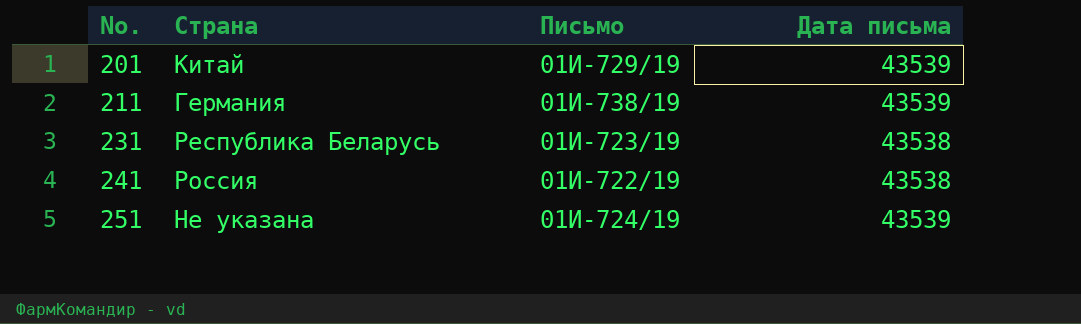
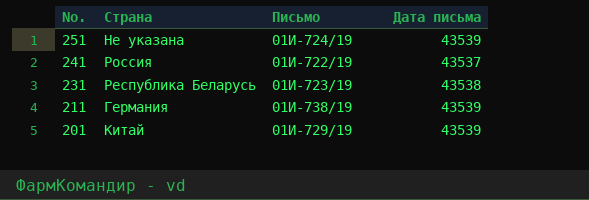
row order: No. ascending -> No. descending
241 | Дата письма: 43538 -> 43537

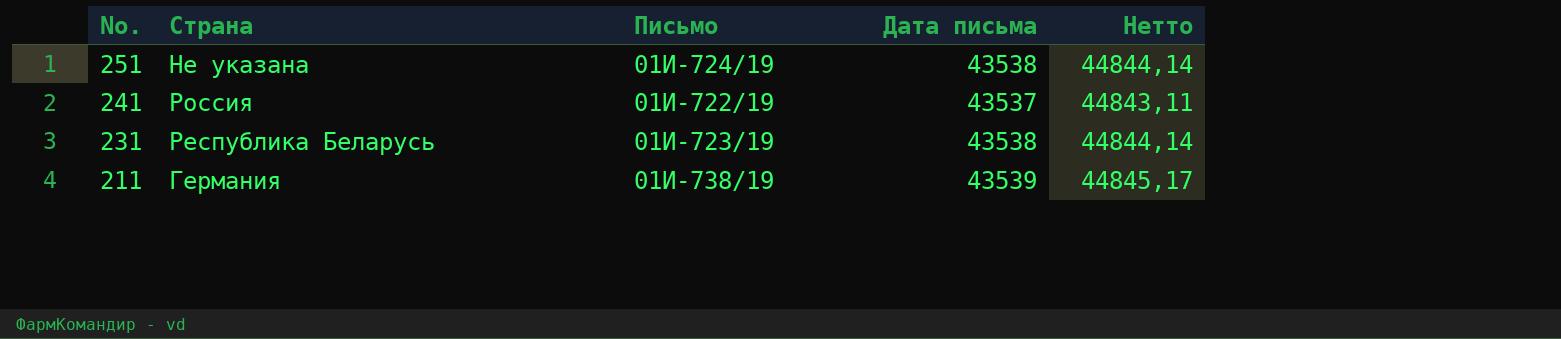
column Нетто | formula: none -> [Дата письма] * 1,03
row 201: Китай | 01И-729/19 | 43539 -> none
251 | Дата письма: 43539 -> 43538

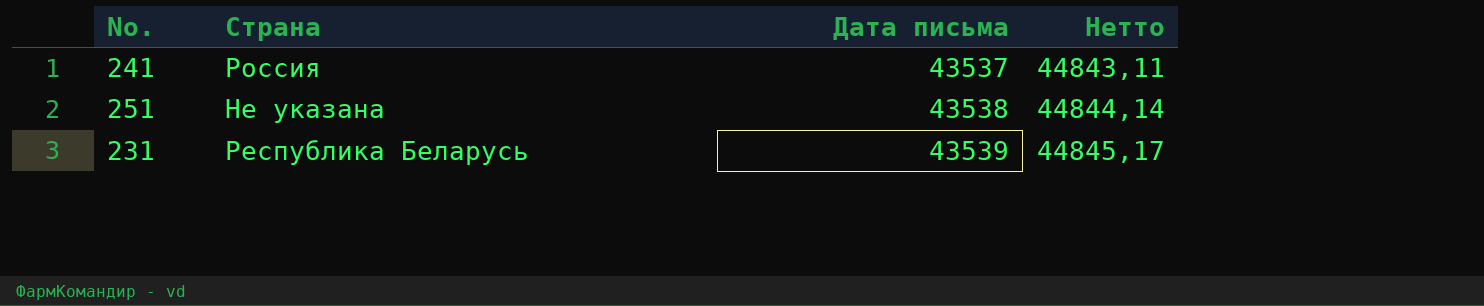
row order: No. descending -> Дата письма ascending
column Письмо | position: 3 -> none
row 211: Германия | 01И-738/19 | 43539 | 44845,17 -> none
231 | Дата письма: 43538 -> 43539
231 | Нетто: 44844,14 -> 44845,17

